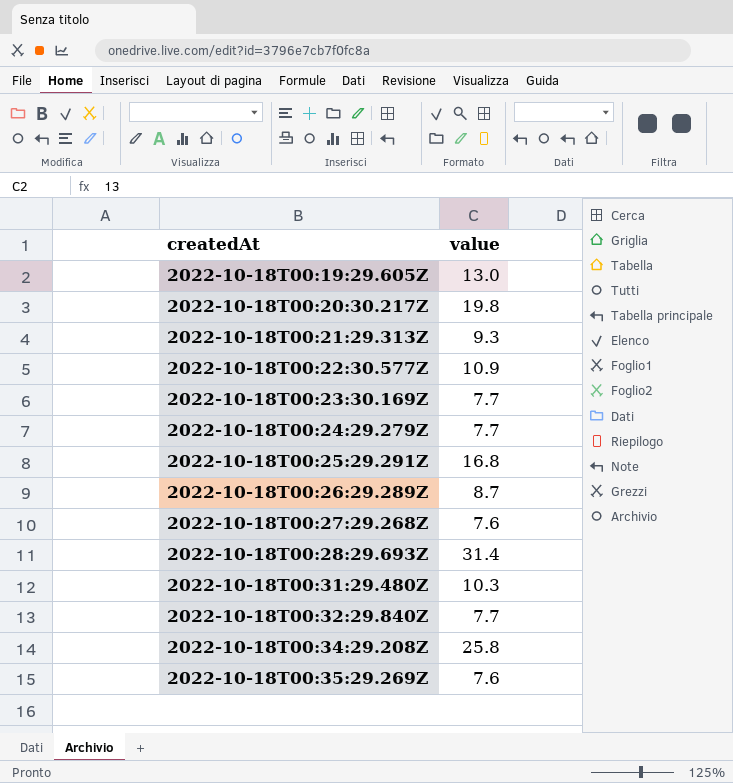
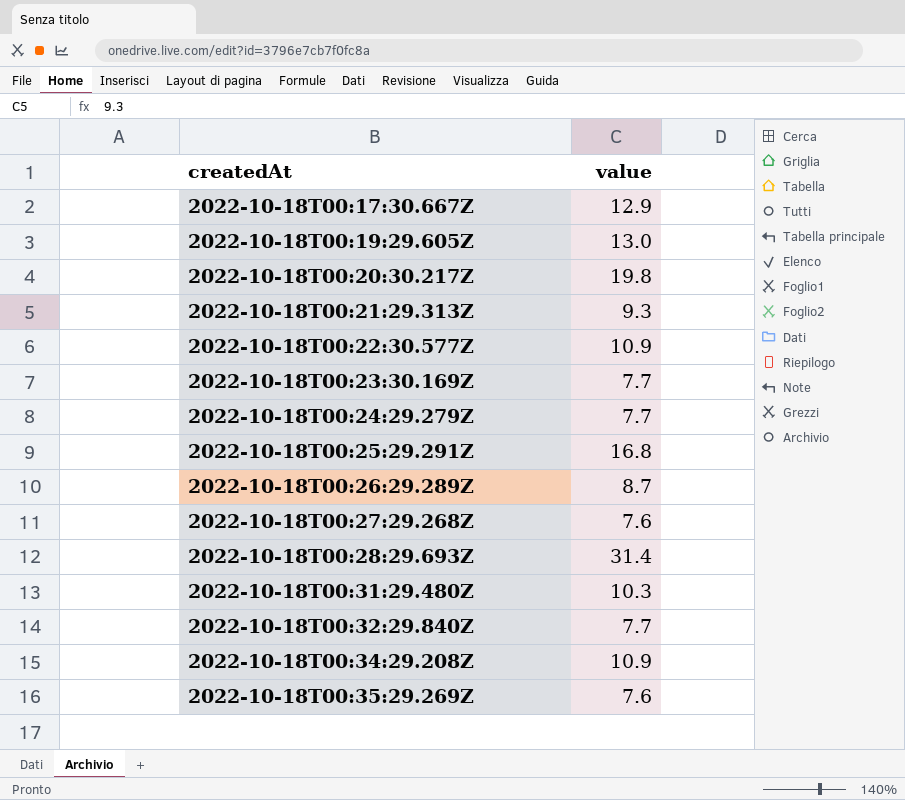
row 2022-10-18T00:17:30.667Z: none -> 12.9
2022-10-18T00:34:29.208Z | value: 25.8 -> 10.9

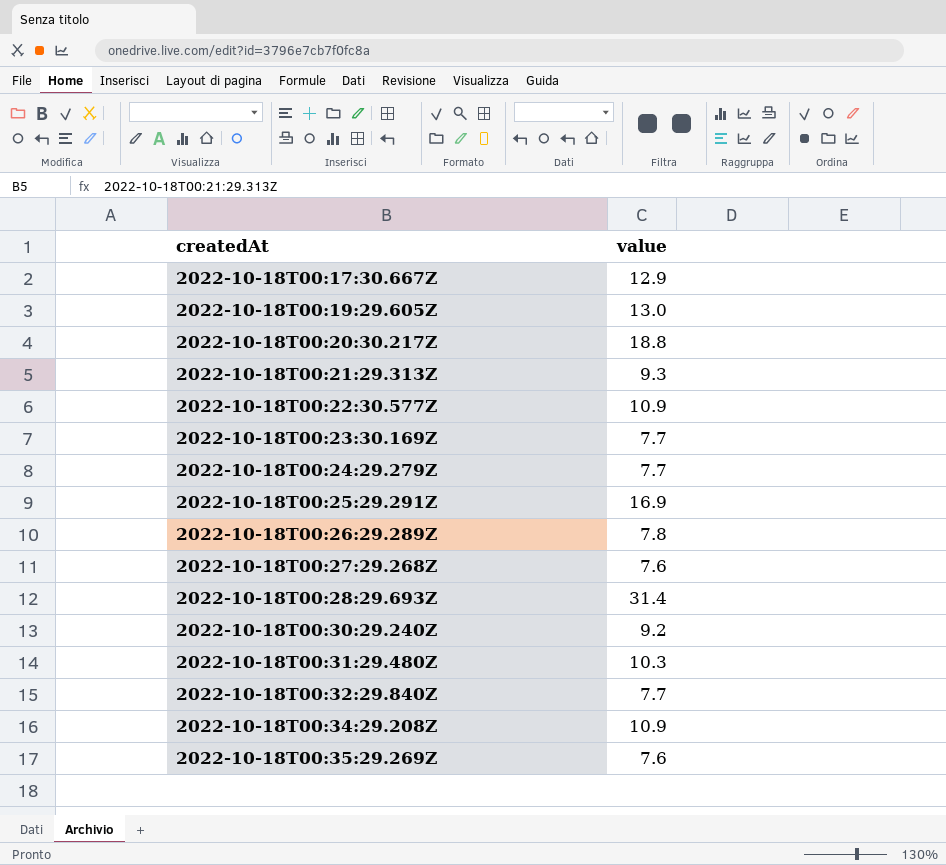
2022-10-18T00:20:30.217Z | value: 19.8 -> 18.8
2022-10-18T00:25:29.291Z | value: 16.8 -> 16.9
2022-10-18T00:26:29.289Z | value: 8.7 -> 7.8
row 2022-10-18T00:30:29.240Z: none -> 9.2

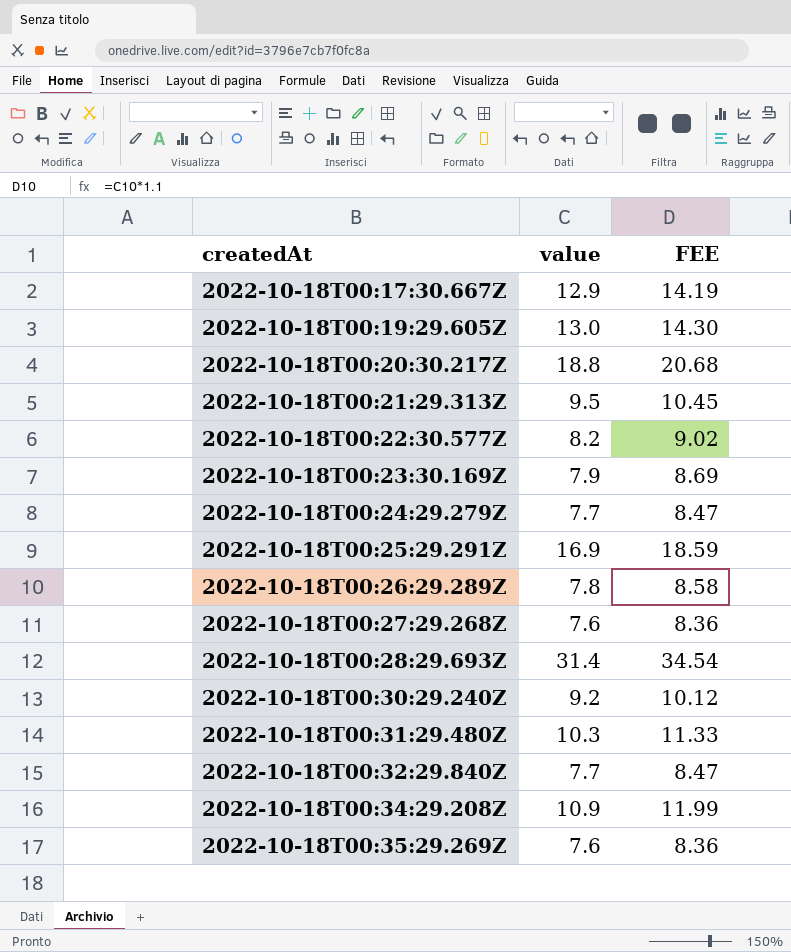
column FEE | formula: none -> [value] * 1.1
2022-10-18T00:21:29.313Z | value: 9.3 -> 9.5
2022-10-18T00:22:30.577Z | value: 10.9 -> 8.2
2022-10-18T00:23:30.169Z | value: 7.7 -> 7.9

